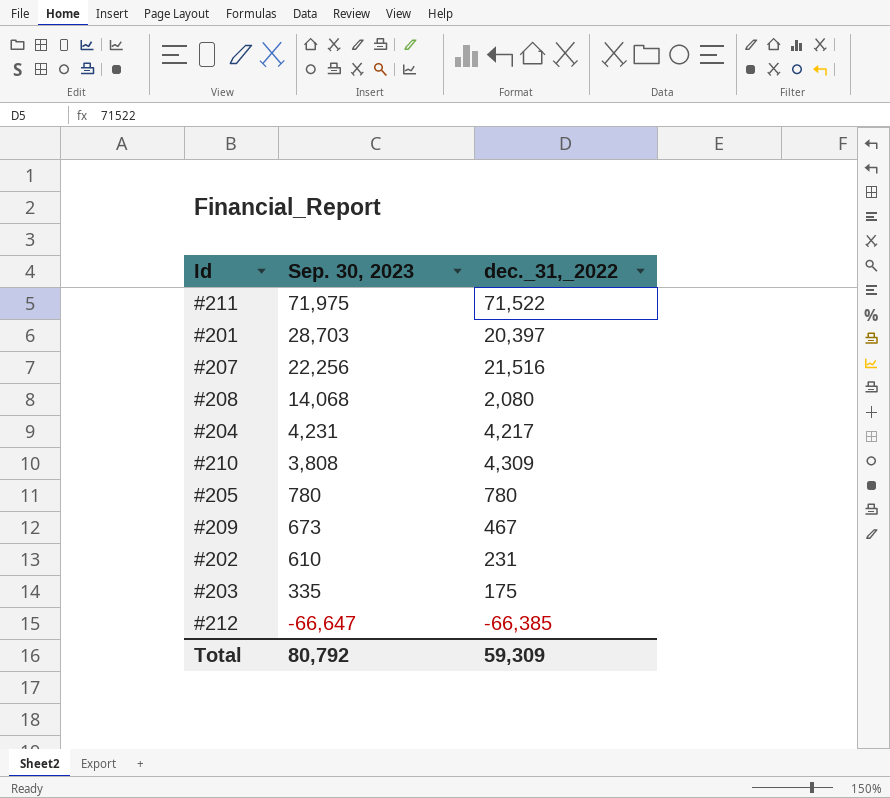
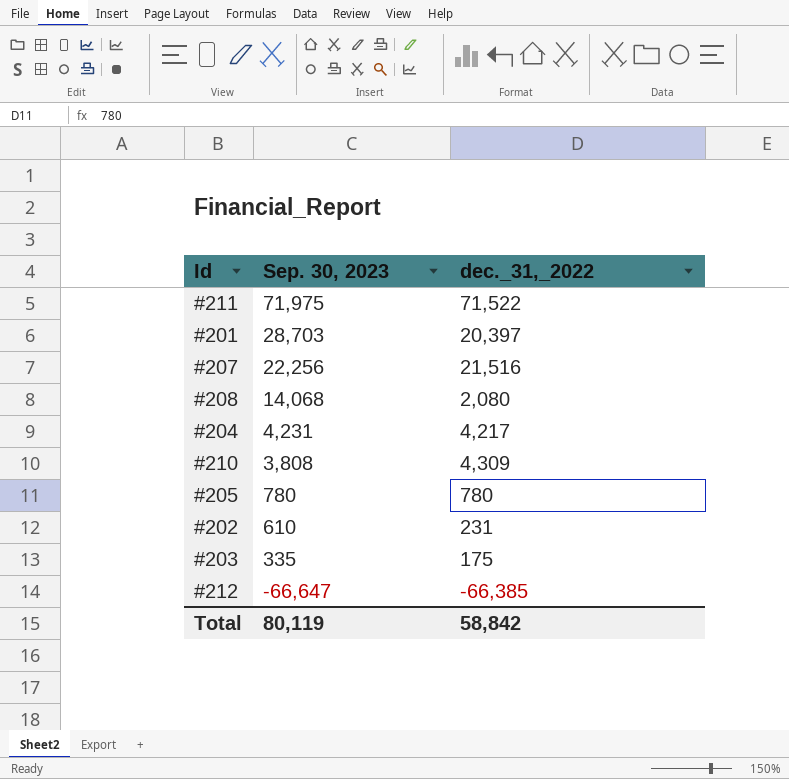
row #209: 673 | 467 -> none
Total | Sep. 30, 2023: 80,792 -> 80,119
Total | dec._31,_2022: 59,309 -> 58,842

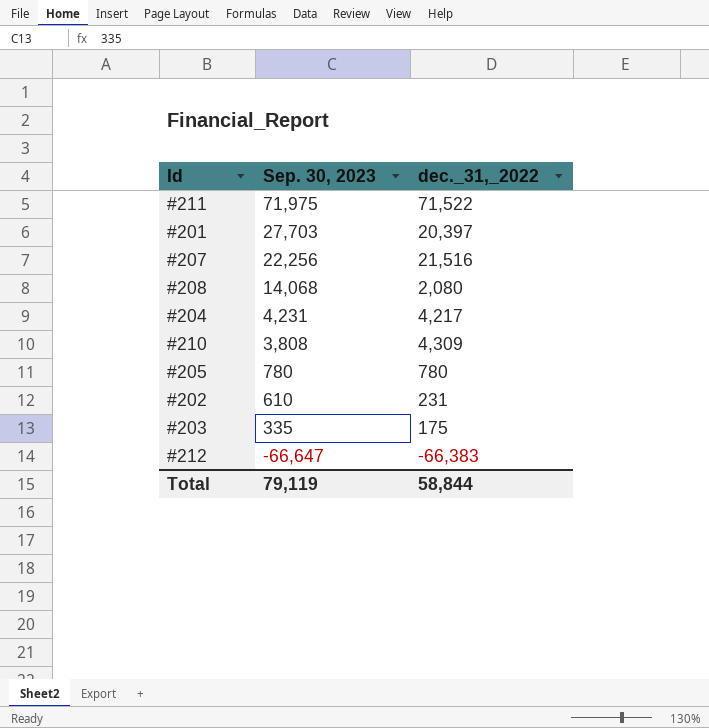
#201 | Sep. 30, 2023: 28,703 -> 27,703
#212 | dec._31,_2022: -66,385 -> -66,383
Total | Sep. 30, 2023: 80,119 -> 79,119
Total | dec._31,_2022: 58,842 -> 58,844

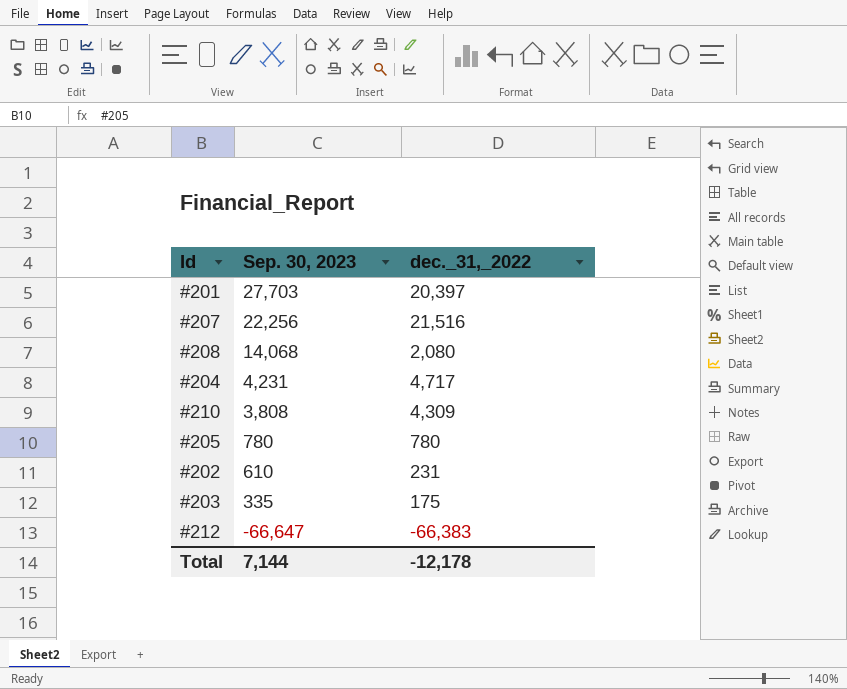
row #211: 71,975 | 71,522 -> none
#204 | dec._31,_2022: 4,217 -> 4,717
Total | Sep. 30, 2023: 79,119 -> 7,144
Total | dec._31,_2022: 58,844 -> -12,178

